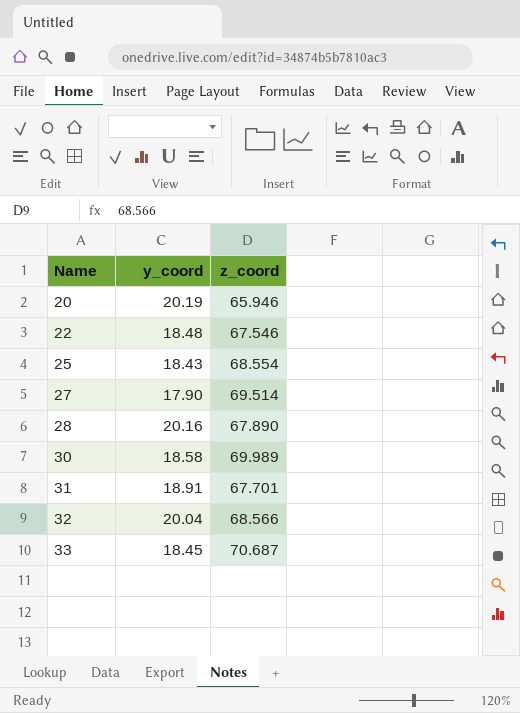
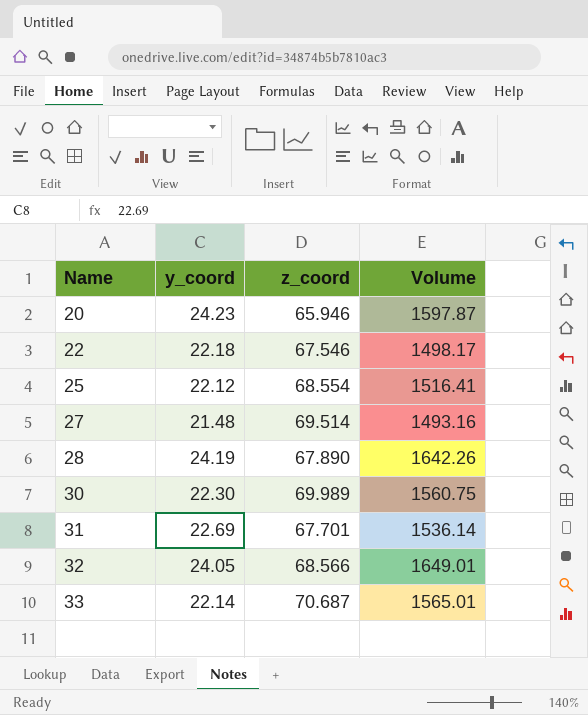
column Volume | formula: none -> [y_coord] * [z_coord]
20 | y_coord: 20.19 -> 24.23
22 | y_coord: 18.48 -> 22.18
25 | y_coord: 18.43 -> 22.12
27 | y_coord: 17.90 -> 21.48
28 | y_coord: 20.16 -> 24.19
30 | y_coord: 18.58 -> 22.30
31 | y_coord: 18.91 -> 22.69
32 | y_coord: 20.04 -> 24.05
33 | y_coord: 18.45 -> 22.14

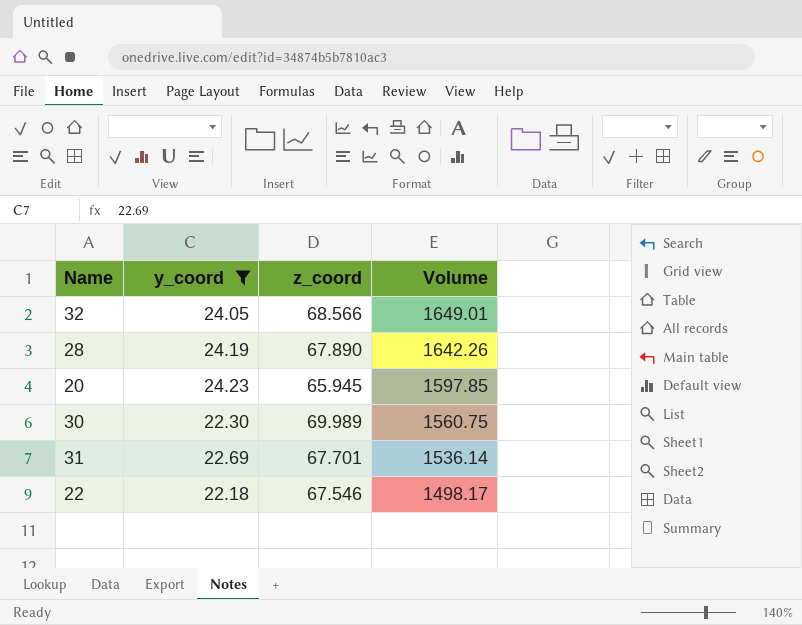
filter: none -> y_coord >= 22.18
row order: Name ascending -> Volume descending
20 | z_coord: 65.946 -> 65.945
20 | Volume: 1597.87 -> 1597.85

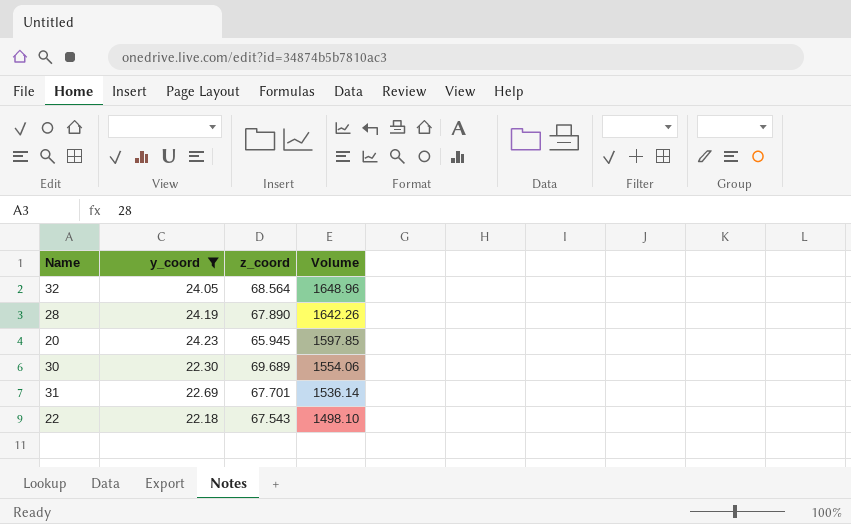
32 | z_coord: 68.566 -> 68.564
32 | Volume: 1649.01 -> 1648.96
30 | z_coord: 69.989 -> 69.689
30 | Volume: 1560.75 -> 1554.06
22 | z_coord: 67.546 -> 67.543
22 | Volume: 1498.17 -> 1498.10

